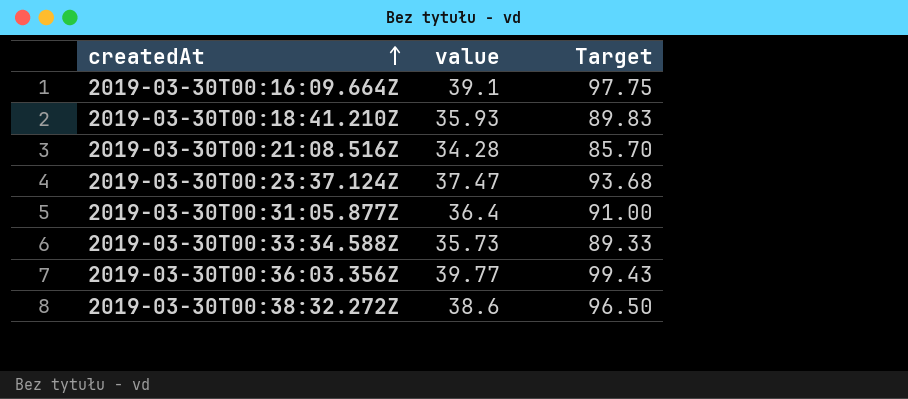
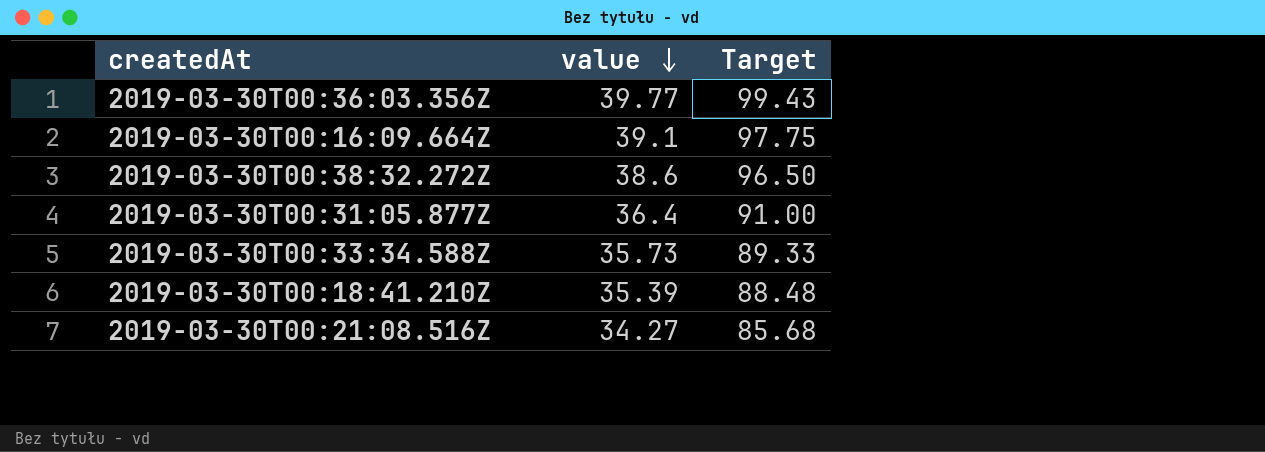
row order: createdAt ascending -> value descending
row 2019-03-30T00:23:37.124Z: 37.47 | 93.68 -> none
2019-03-30T00:18:41.210Z | value: 35.93 -> 35.39
2019-03-30T00:18:41.210Z | Target: 89.83 -> 88.48
2019-03-30T00:21:08.516Z | value: 34.28 -> 34.27
2019-03-30T00:21:08.516Z | Target: 85.70 -> 85.68

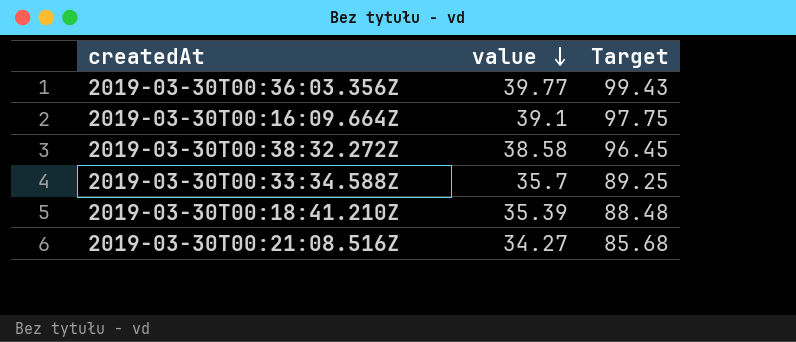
row 2019-03-30T00:31:05.877Z: 36.4 | 91.00 -> none
2019-03-30T00:38:32.272Z | value: 38.6 -> 38.58
2019-03-30T00:38:32.272Z | Target: 96.50 -> 96.45
2019-03-30T00:33:34.588Z | value: 35.73 -> 35.7
2019-03-30T00:33:34.588Z | Target: 89.33 -> 89.25

